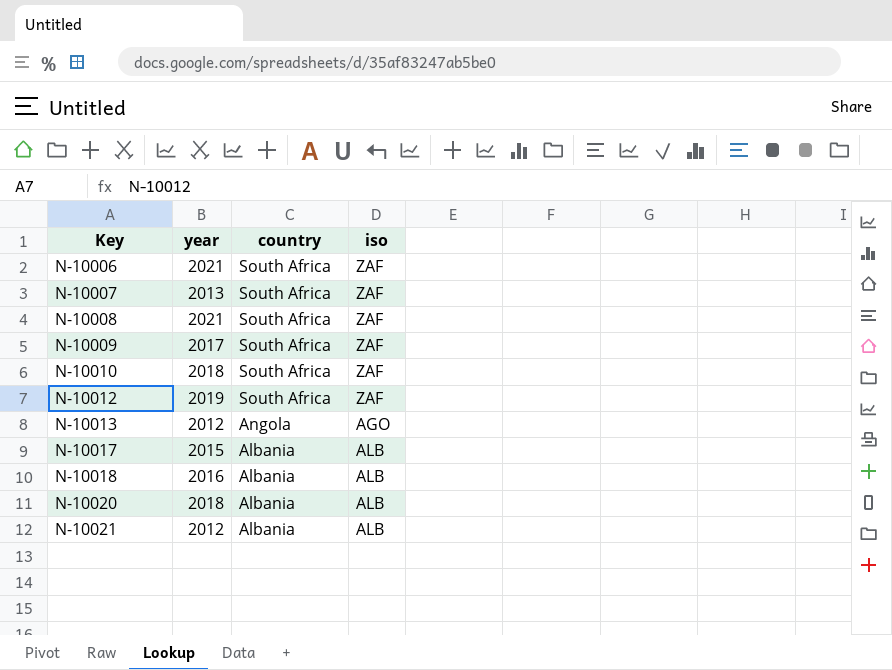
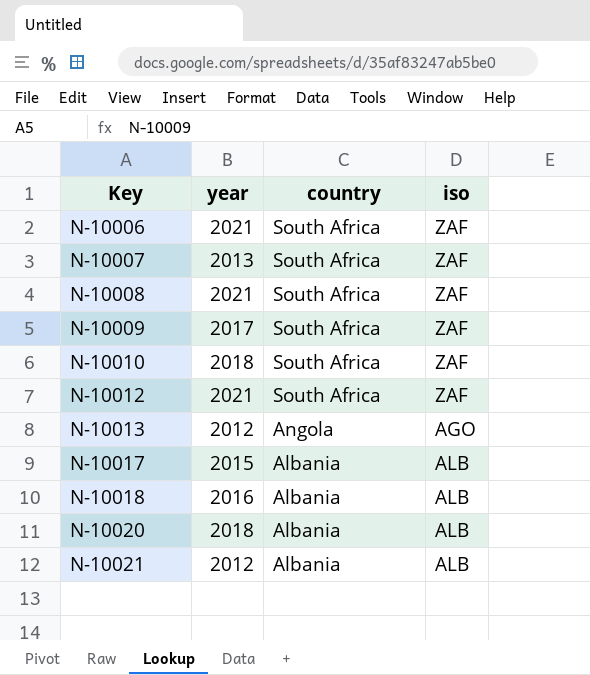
N-10012 | year: 2019 -> 2021

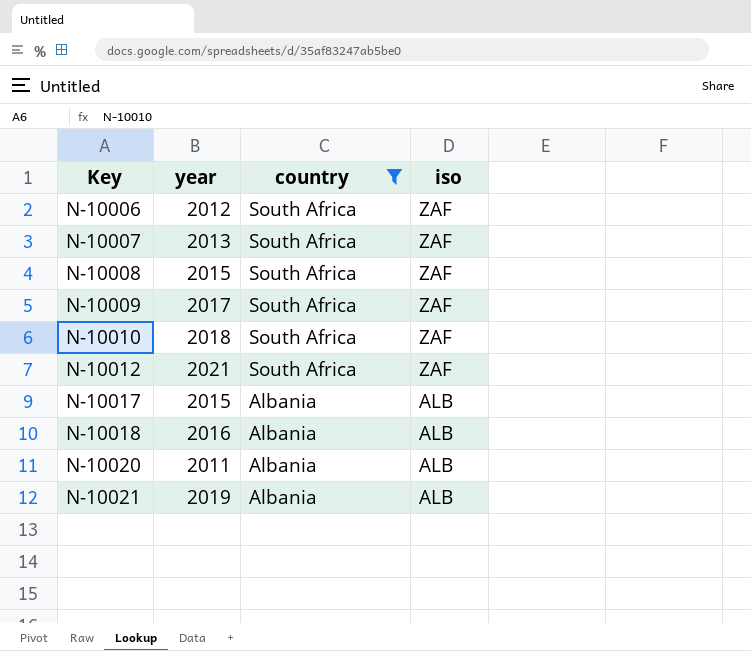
filter: none -> country != Angola
N-10006 | year: 2021 -> 2012
N-10008 | year: 2021 -> 2015
N-10020 | year: 2018 -> 2011
N-10021 | year: 2012 -> 2019

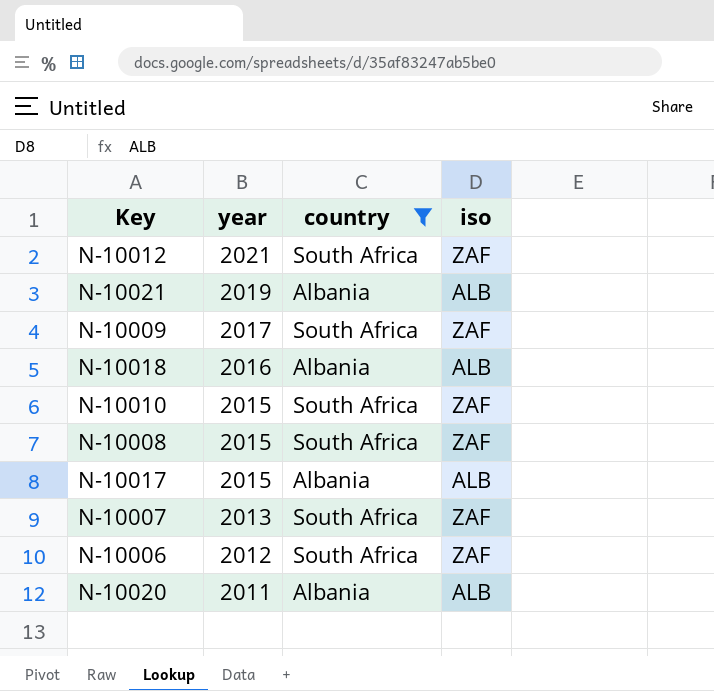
row order: Key ascending -> year descending
N-10010 | year: 2018 -> 2015

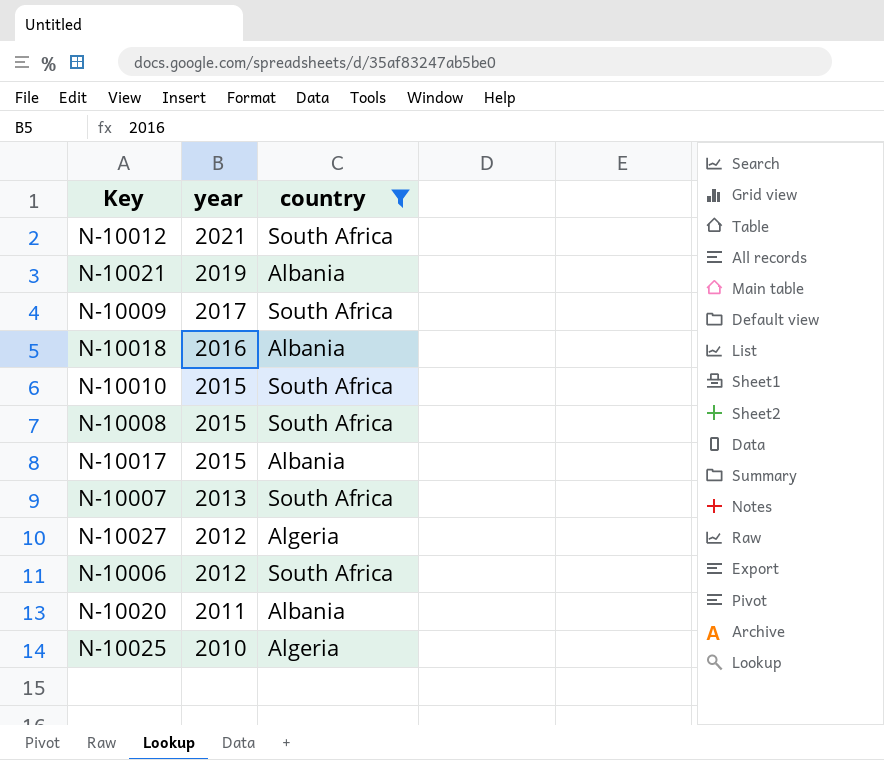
column iso | position: 4 -> none
row N-10027: none -> 2012 | Algeria
row N-10025: none -> 2010 | Algeria

